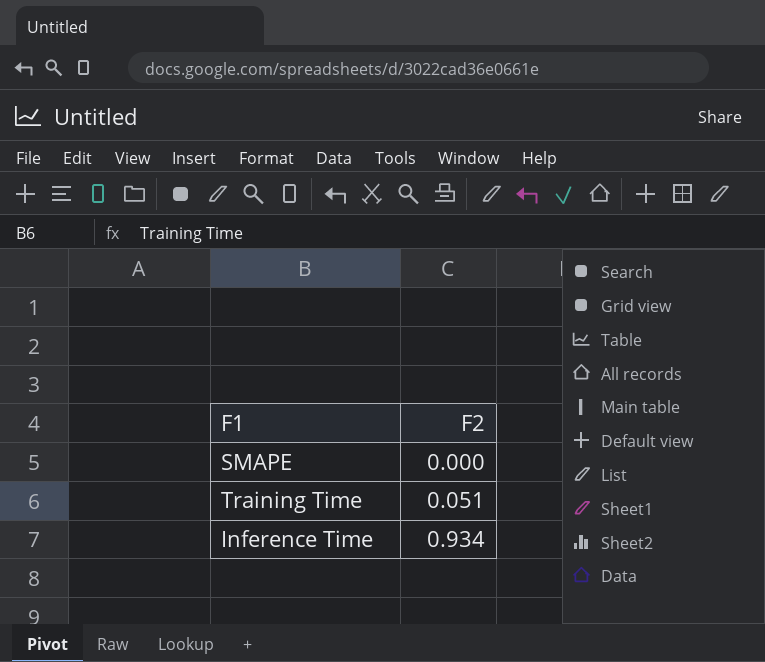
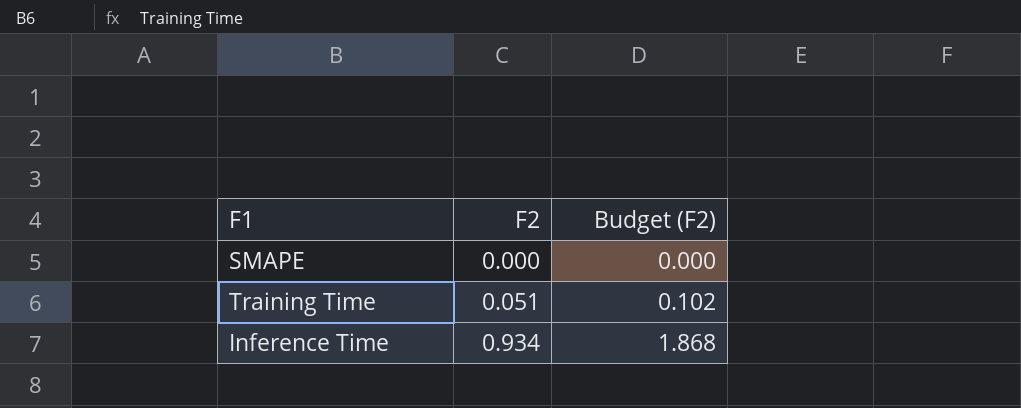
column Budget (F2) | formula: none -> [F2] * 2

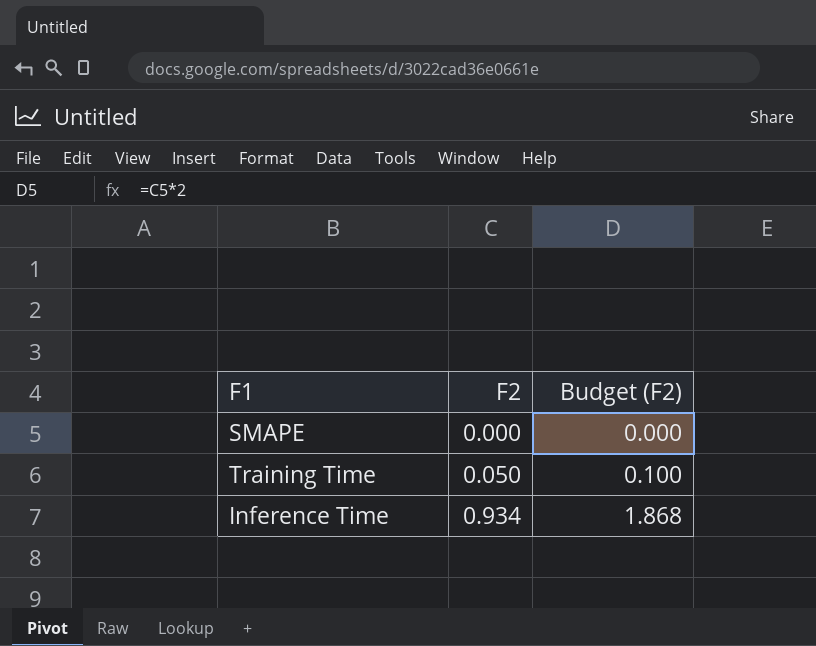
Training Time | F2: 0.051 -> 0.050
Training Time | Budget (F2): 0.102 -> 0.100

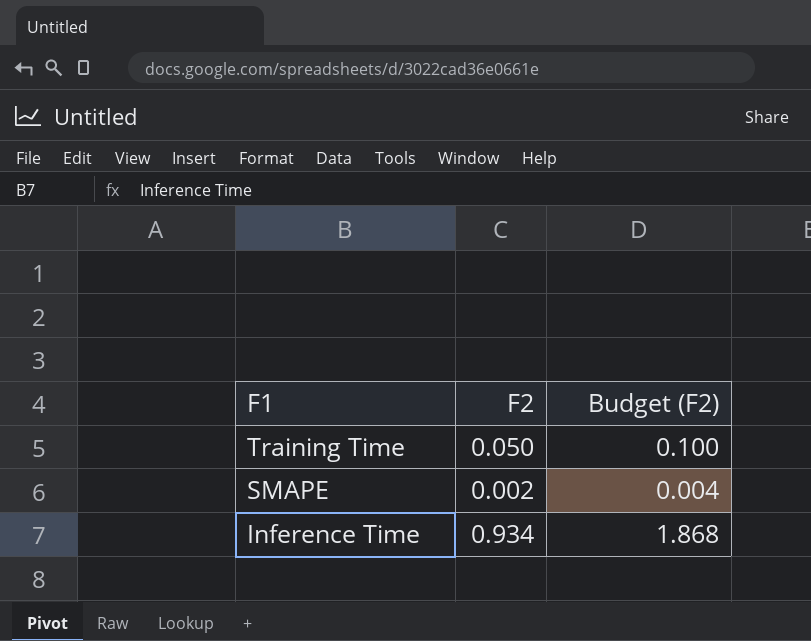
row order: F2 ascending -> F1 descending
SMAPE | F2: 0.000 -> 0.002
SMAPE | Budget (F2): 0.000 -> 0.004

